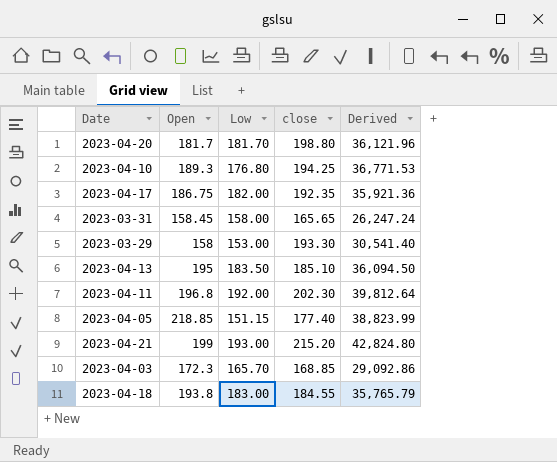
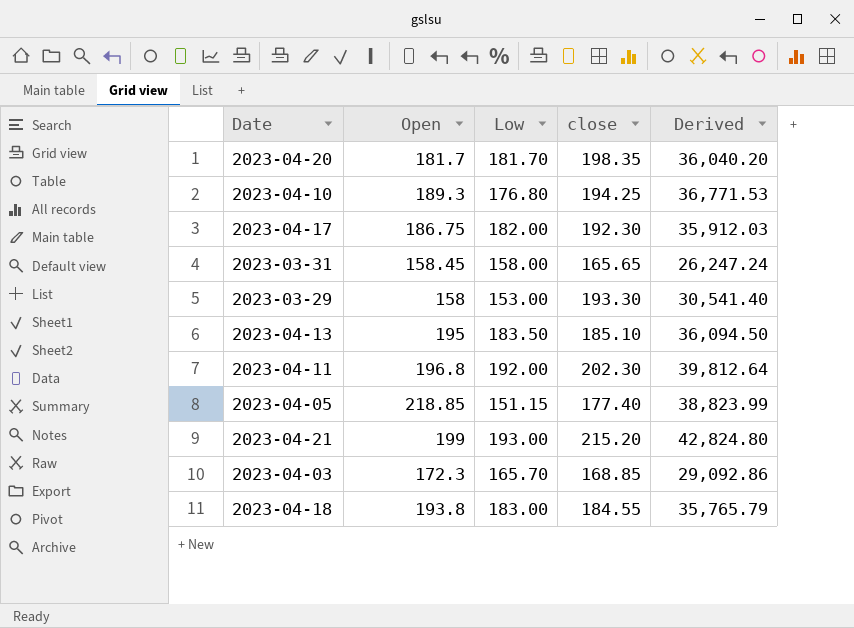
2023-04-20 | close: 198.80 -> 198.35
2023-04-20 | Derived: 36,121.96 -> 36,040.20
2023-04-17 | close: 192.35 -> 192.30
2023-04-17 | Derived: 35,921.36 -> 35,912.03

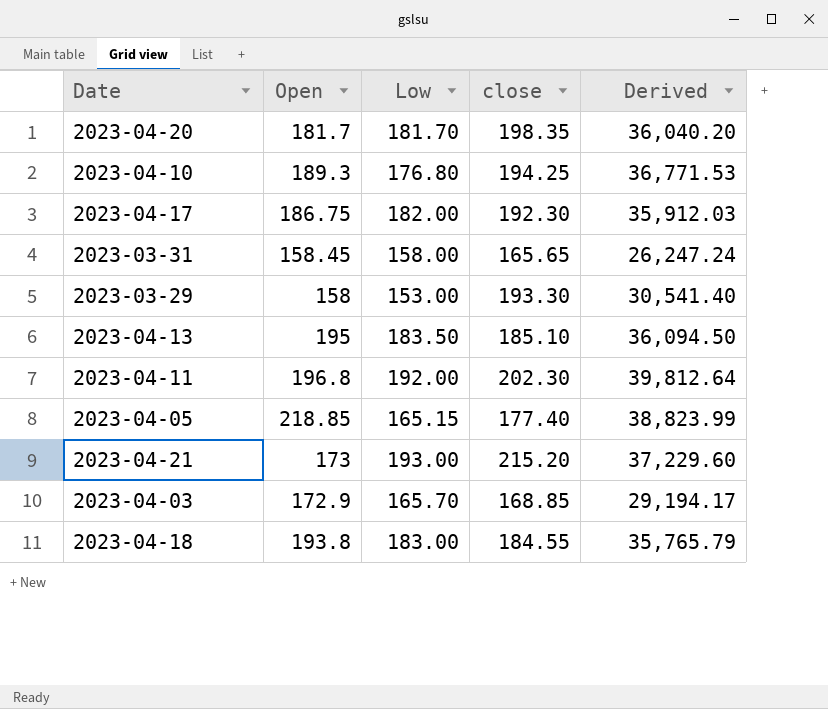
2023-04-05 | Low: 151.15 -> 165.15
2023-04-21 | Open: 199 -> 173
2023-04-21 | Derived: 42,824.80 -> 37,229.60
2023-04-03 | Open: 172.3 -> 172.9
2023-04-03 | Derived: 29,092.86 -> 29,194.17

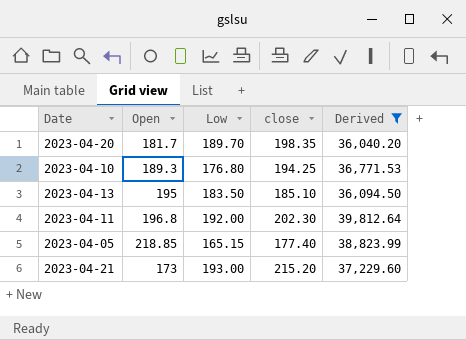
filter: none -> Derived >= 36,040.20
2023-04-20 | Low: 181.70 -> 189.70

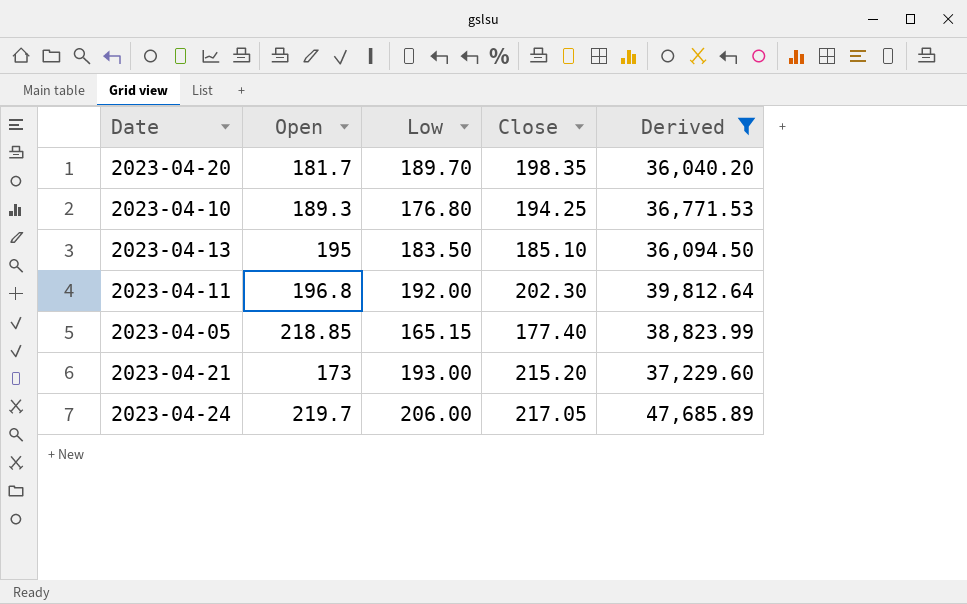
column name: close -> Close
row 2023-04-24: none -> 219.7 | 206.00 | 217.05 | 47,685.89

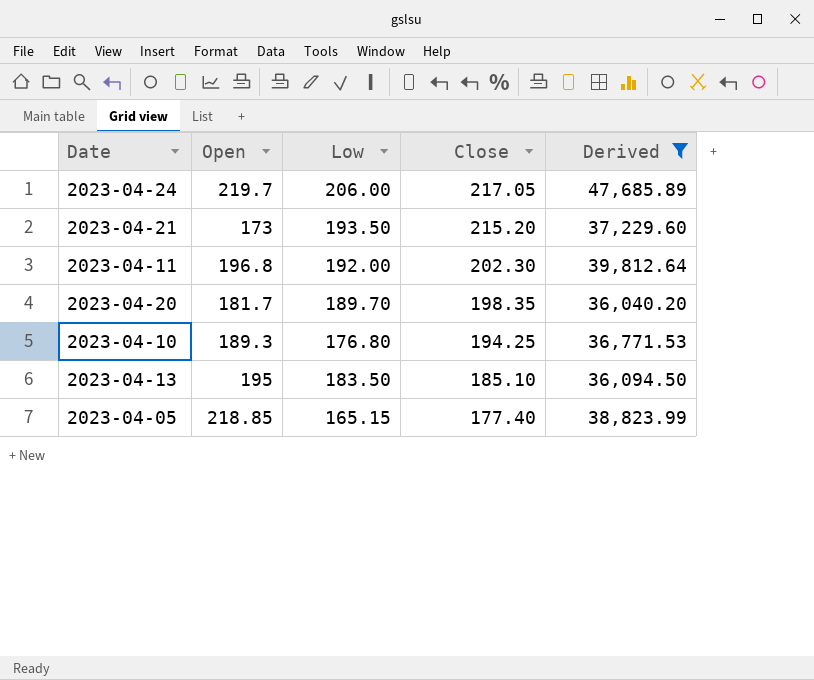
row order: none -> Close descending
2023-04-21 | Low: 193.00 -> 193.50

